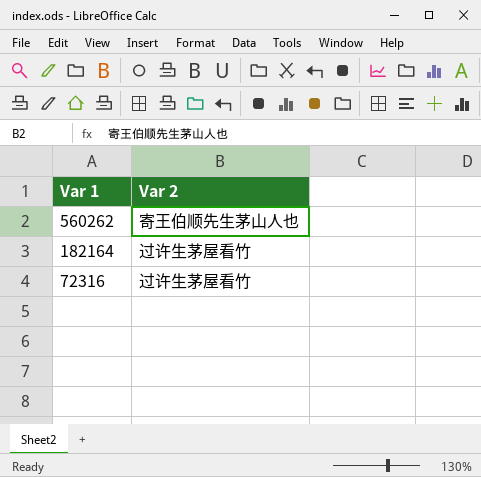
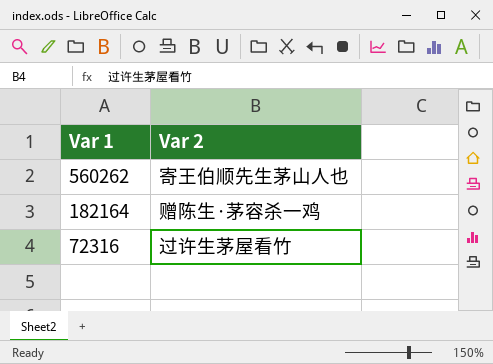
182164 | Var 2: 过许生茅屋看竹 -> 赠陈生·茅容杀一鸡

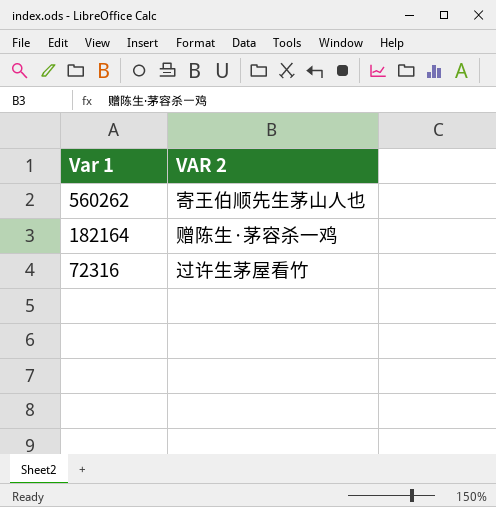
column name: Var 2 -> VAR 2

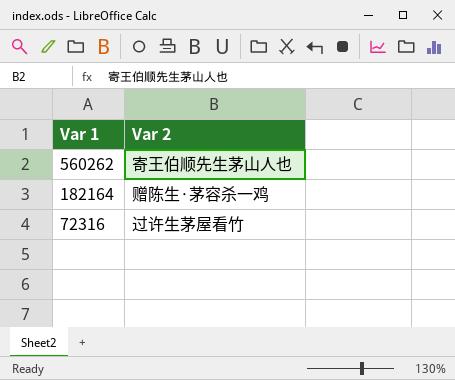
column name: VAR 2 -> Var 2

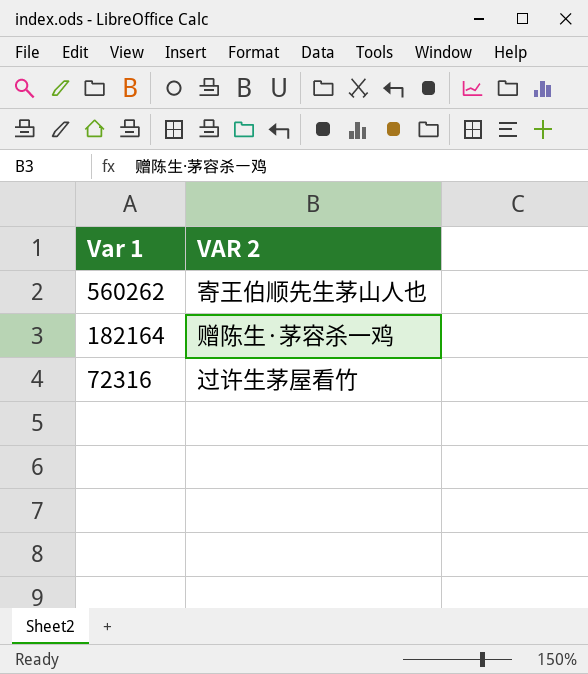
column name: Var 2 -> VAR 2

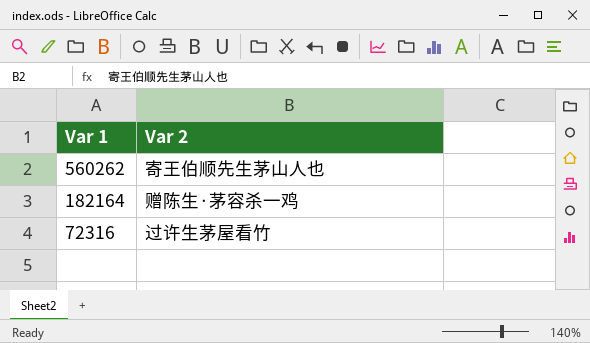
column name: VAR 2 -> Var 2

